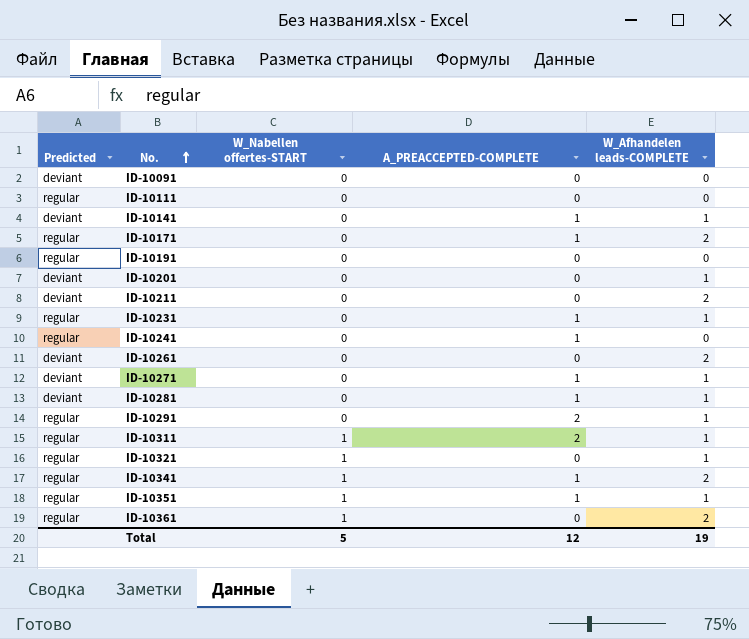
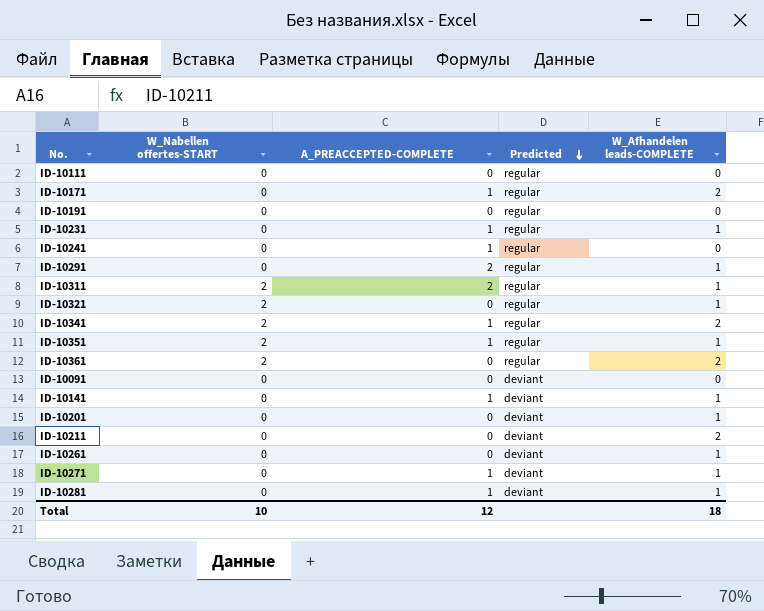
row order: No. ascending -> Predicted descending
column Predicted | position: 1 -> 4
ID-10311 | W_Nabellen offertes-START: 1 -> 2
ID-10321 | W_Nabellen offertes-START: 1 -> 2
ID-10341 | W_Nabellen offertes-START: 1 -> 2
ID-10351 | W_Nabellen offertes-START: 1 -> 2
ID-10361 | W_Nabellen offertes-START: 1 -> 2
ID-10261 | W_Afhandelen leads-COMPLETE: 2 -> 1
Total | W_Nabellen offertes-START: 5 -> 10
Total | W_Afhandelen leads-COMPLETE: 19 -> 18

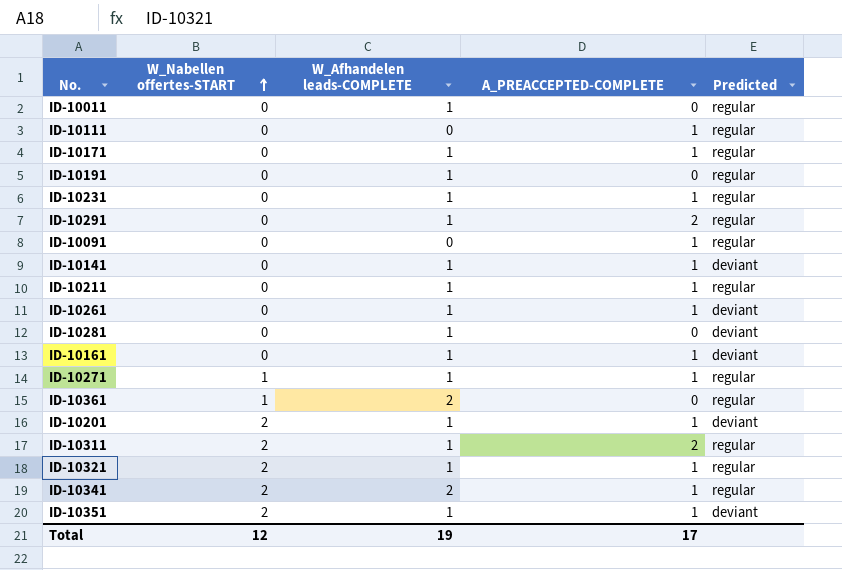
row order: Predicted descending -> W_Nabellen offertes-START ascending
column W_Afhandelen leads-COMPLETE | position: 5 -> 3
row ID-10241: 0 | 1 | regular | 0 -> none
row ID-10011: none -> 0 | 1 | 0 | regular
ID-10111 | A_PREACCEPTED-COMPLETE: 0 -> 1
ID-10171 | W_Afhandelen leads-COMPLETE: 2 -> 1
ID-10191 | W_Afhandelen leads-COMPLETE: 0 -> 1
ID-10091 | A_PREACCEPTED-COMPLETE: 0 -> 1
ID-10091 | Predicted: deviant -> regular
ID-10211 | W_Afhandelen leads-COMPLETE: 2 -> 1
ID-10211 | A_PREACCEPTED-COMPLETE: 0 -> 1
ID-10211 | Predicted: deviant -> regular
ID-10261 | A_PREACCEPTED-COMPLETE: 0 -> 1
ID-10281 | A_PREACCEPTED-COMPLETE: 1 -> 0
row ID-10161: none -> 0 | 1 | 1 | deviant
ID-10271 | W_Nabellen offertes-START: 0 -> 1
ID-10271 | Predicted: deviant -> regular
ID-10361 | W_Nabellen offertes-START: 2 -> 1
ID-10201 | W_Nabellen offertes-START: 0 -> 2
ID-10201 | A_PREACCEPTED-COMPLETE: 0 -> 1
ID-10321 | A_PREACCEPTED-COMPLETE: 0 -> 1
ID-10351 | Predicted: regular -> deviant
Total | W_Nabellen offertes-START: 10 -> 12
Total | W_Afhandelen leads-COMPLETE: 18 -> 19
Total | A_PREACCEPTED-COMPLETE: 12 -> 17

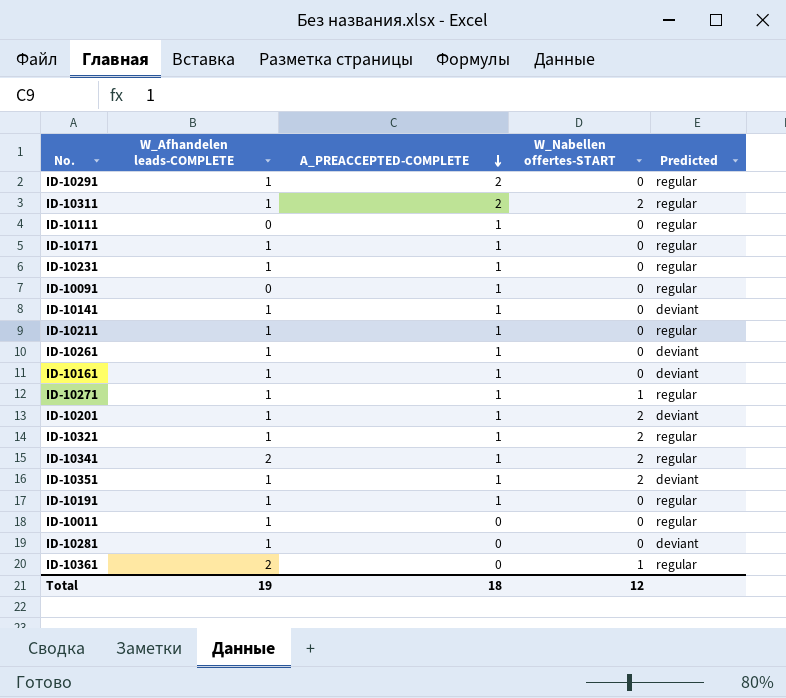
row order: W_Nabellen offertes-START ascending -> A_PREACCEPTED-COMPLETE descending
column W_Nabellen offertes-START | position: 2 -> 4
ID-10191 | A_PREACCEPTED-COMPLETE: 0 -> 1
Total | A_PREACCEPTED-COMPLETE: 17 -> 18

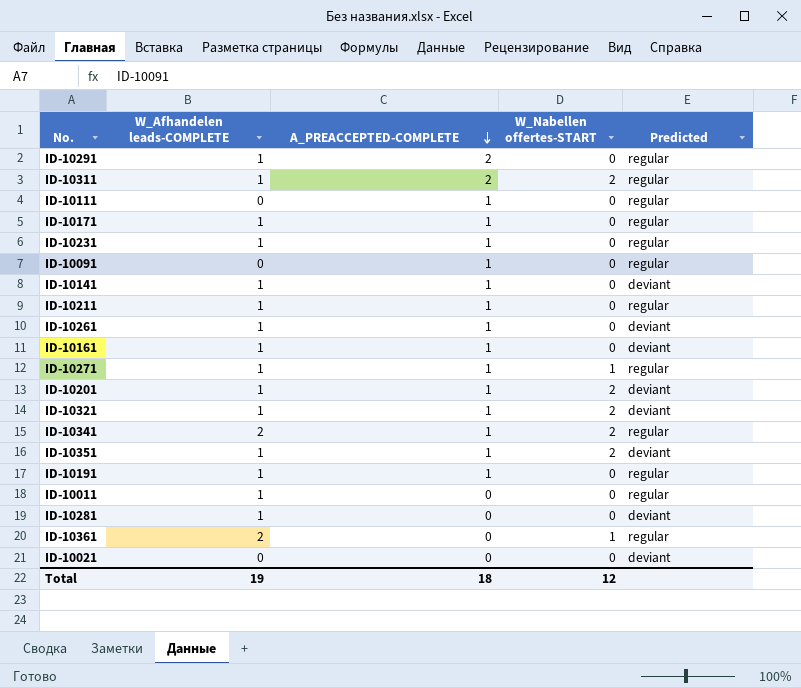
ID-10321 | Predicted: regular -> deviant
row ID-10021: none -> 0 | 0 | 0 | deviant

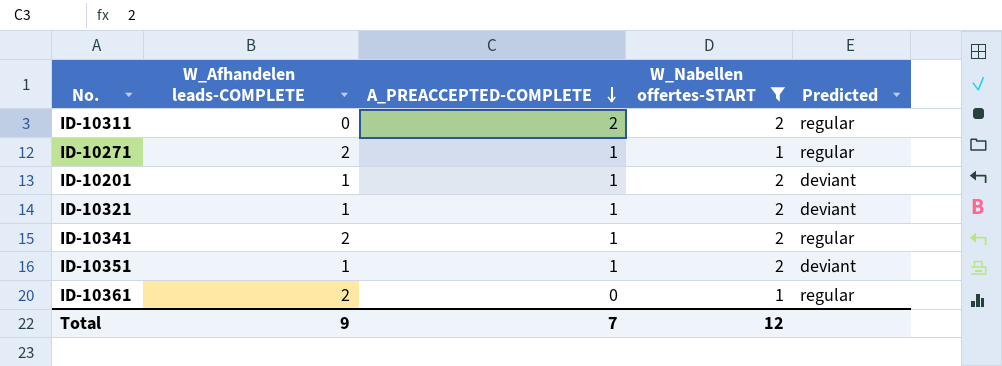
filter: none -> W_Nabellen offertes-START != 0
ID-10311 | W_Afhandelen leads-COMPLETE: 1 -> 0
ID-10271 | W_Afhandelen leads-COMPLETE: 1 -> 2
Total | W_Afhandelen leads-COMPLETE: 19 -> 9
Total | A_PREACCEPTED-COMPLETE: 18 -> 7

